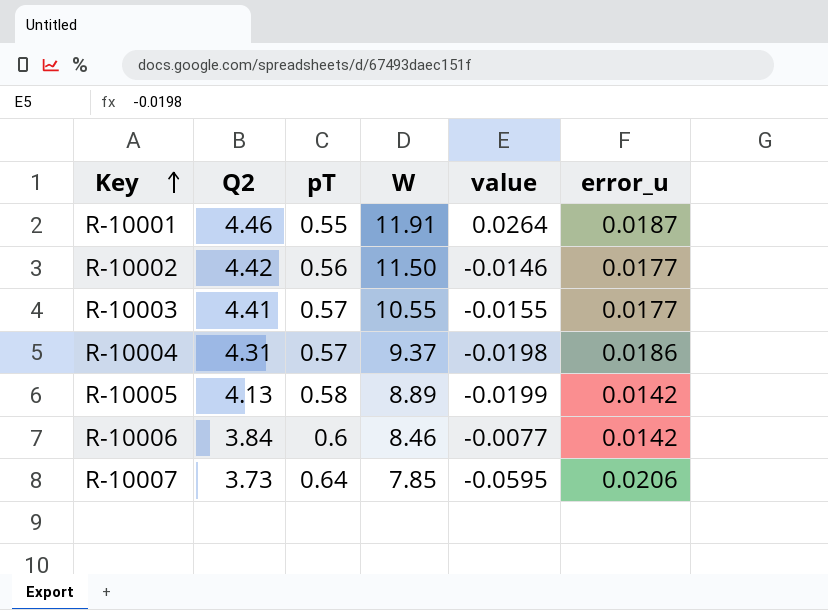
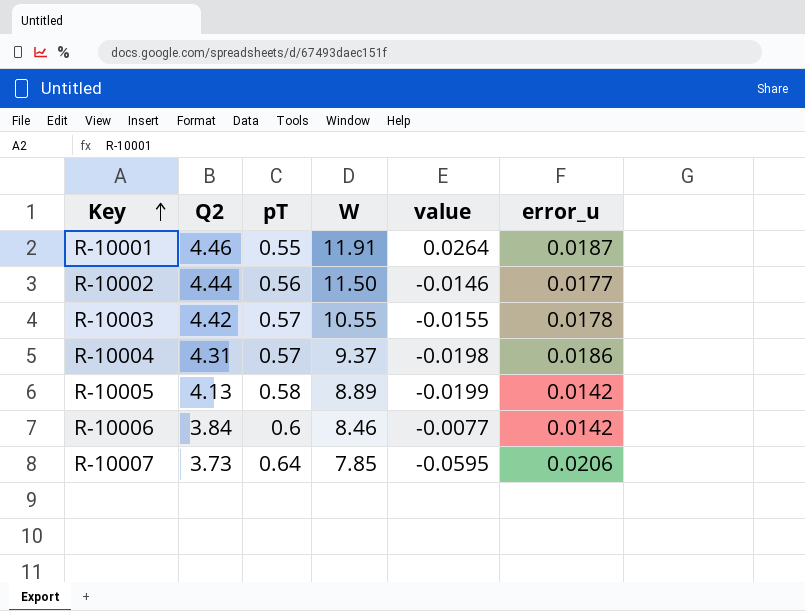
R-10002 | Q2: 4.42 -> 4.44
R-10003 | Q2: 4.41 -> 4.42
R-10003 | error_u: 0.0177 -> 0.0178

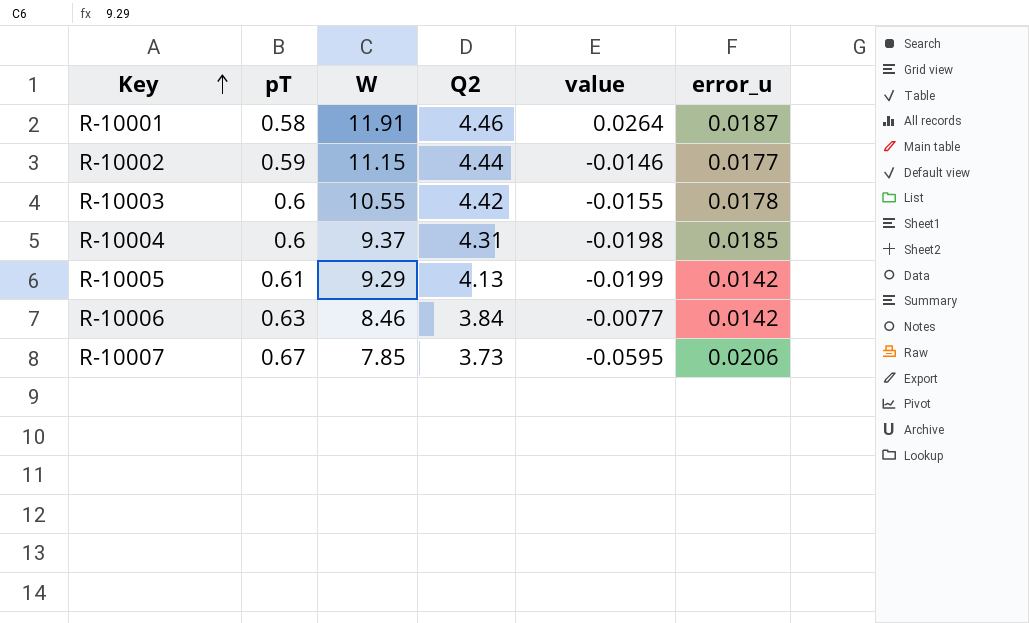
column Q2 | position: 2 -> 4
R-10001 | pT: 0.55 -> 0.58
R-10002 | pT: 0.56 -> 0.59
R-10002 | W: 11.50 -> 11.15
R-10003 | pT: 0.57 -> 0.6
R-10004 | pT: 0.57 -> 0.6
R-10004 | error_u: 0.0186 -> 0.0185
R-10005 | pT: 0.58 -> 0.61
R-10005 | W: 8.89 -> 9.29
R-10006 | pT: 0.6 -> 0.63
R-10007 | pT: 0.64 -> 0.67

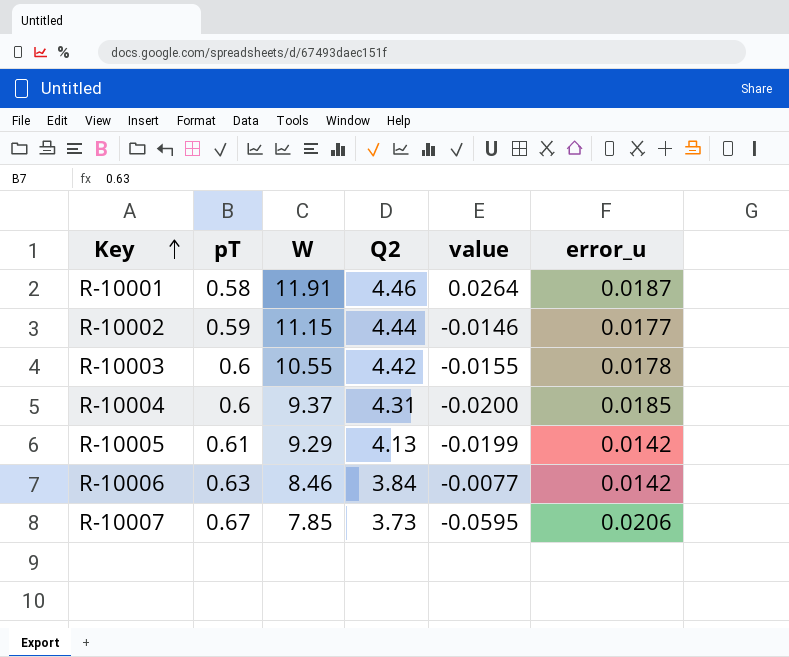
R-10004 | value: -0.0198 -> -0.0200

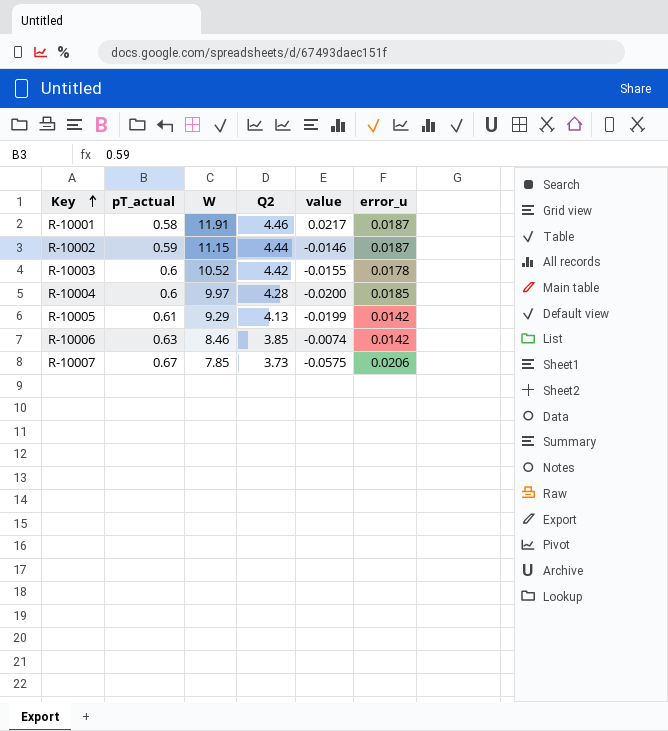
column name: pT -> pT_actual
R-10001 | value: 0.0264 -> 0.0217
R-10002 | error_u: 0.0177 -> 0.0187
R-10003 | W: 10.55 -> 10.52
R-10004 | W: 9.37 -> 9.97
R-10004 | Q2: 4.31 -> 4.28
R-10006 | Q2: 3.84 -> 3.85
R-10006 | value: -0.0077 -> -0.0074
R-10007 | value: -0.0595 -> -0.0575

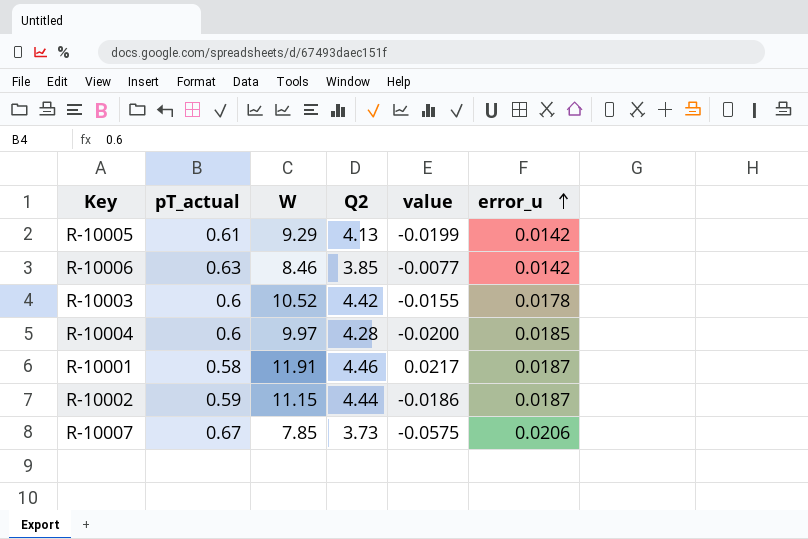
row order: Key ascending -> error_u ascending
R-10006 | value: -0.0074 -> -0.0077
R-10002 | value: -0.0146 -> -0.0186

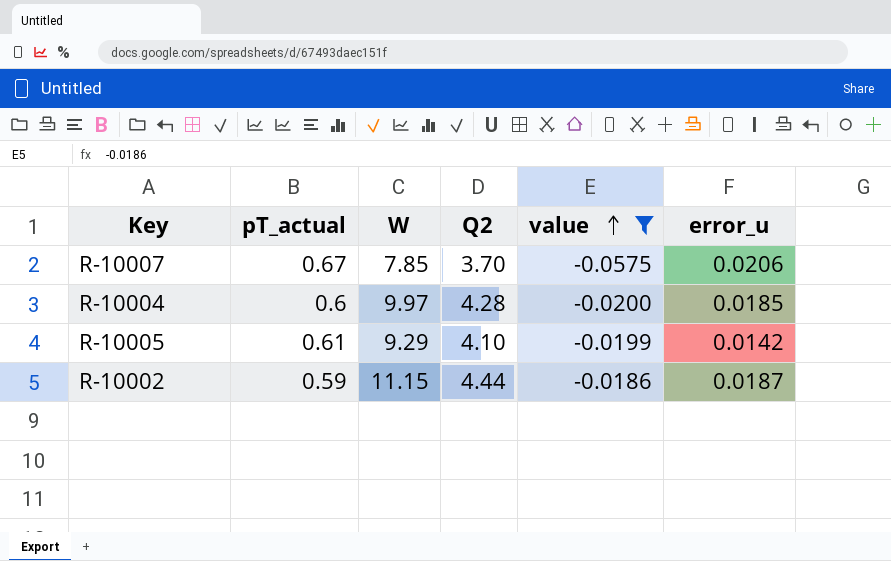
filter: none -> value <= -0.0186
row order: error_u ascending -> value ascending
R-10007 | Q2: 3.73 -> 3.70
R-10005 | Q2: 4.13 -> 4.10

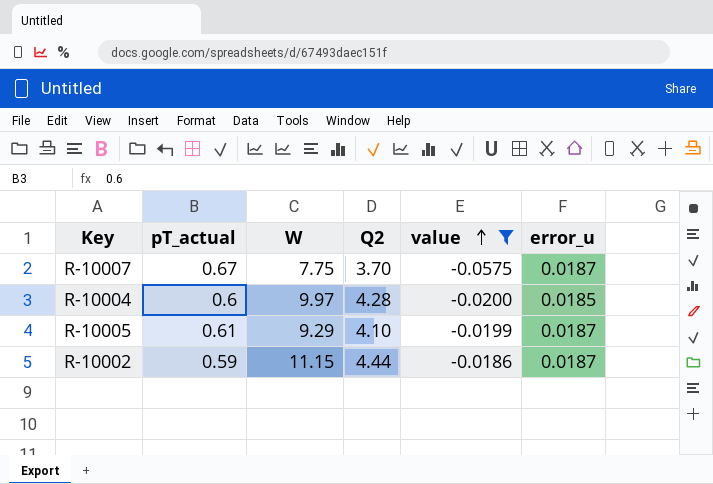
R-10007 | W: 7.85 -> 7.75
R-10007 | error_u: 0.0206 -> 0.0187
R-10005 | error_u: 0.0142 -> 0.0187

